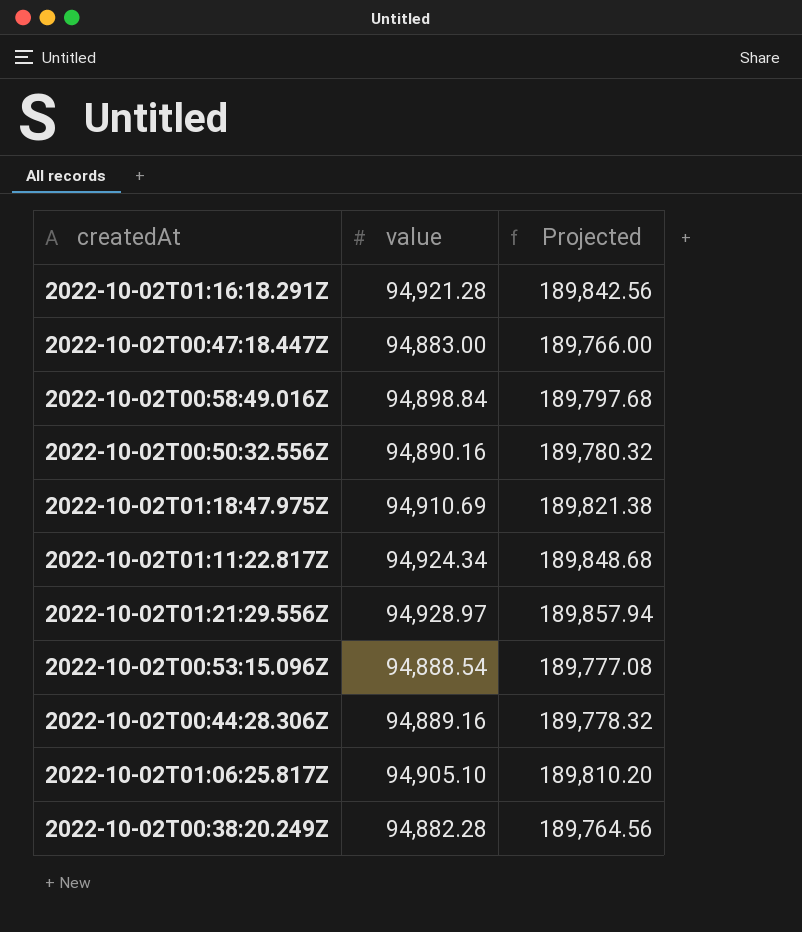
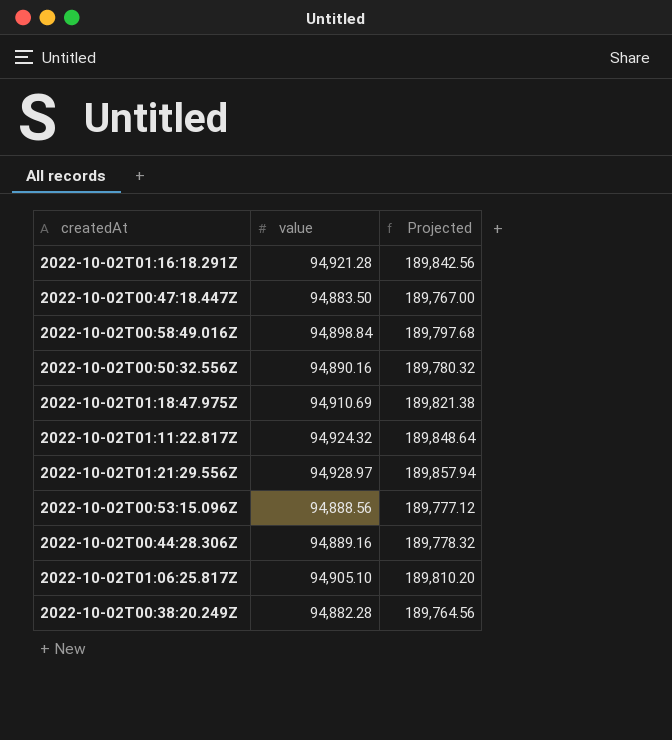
2022-10-02T00:47:18.447Z | value: 94,883.00 -> 94,883.50
2022-10-02T00:47:18.447Z | Projected: 189,766.00 -> 189,767.00
2022-10-02T01:11:22.817Z | value: 94,924.34 -> 94,924.32
2022-10-02T01:11:22.817Z | Projected: 189,848.68 -> 189,848.64
2022-10-02T00:53:15.096Z | value: 94,888.54 -> 94,888.56
2022-10-02T00:53:15.096Z | Projected: 189,777.08 -> 189,777.12

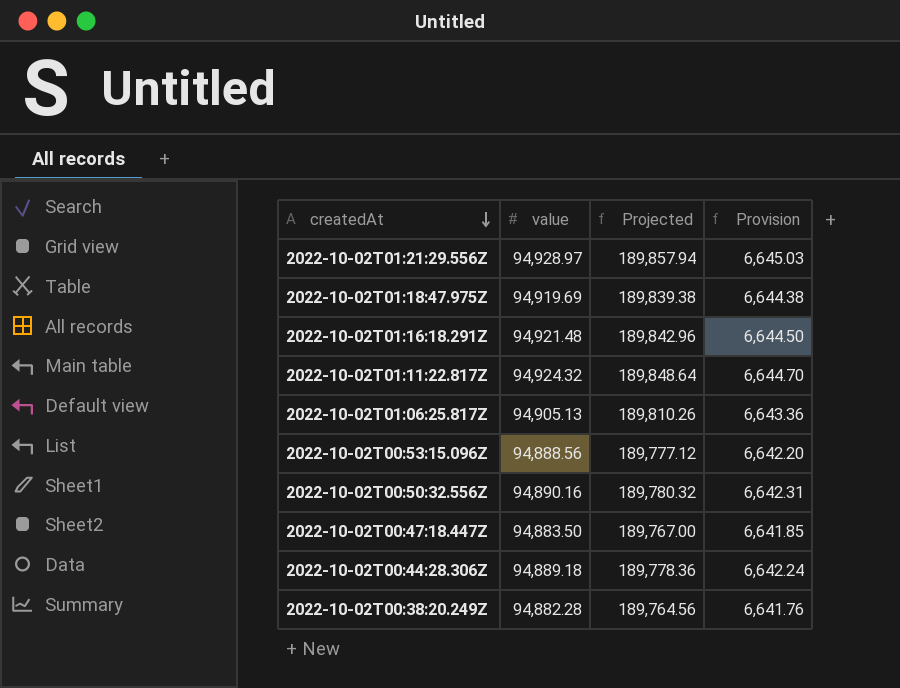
row order: none -> createdAt descending
column Provision | formula: none -> [value] * 0.07
row 2022-10-02T00:58:49.016Z: 94,898.84 | 189,797.68 -> none
2022-10-02T01:18:47.975Z | value: 94,910.69 -> 94,919.69
2022-10-02T01:18:47.975Z | Projected: 189,821.38 -> 189,839.38
2022-10-02T01:16:18.291Z | value: 94,921.28 -> 94,921.48
2022-10-02T01:16:18.291Z | Projected: 189,842.56 -> 189,842.96
2022-10-02T01:06:25.817Z | value: 94,905.10 -> 94,905.13
2022-10-02T01:06:25.817Z | Projected: 189,810.20 -> 189,810.26
2022-10-02T00:44:28.306Z | value: 94,889.16 -> 94,889.18
2022-10-02T00:44:28.306Z | Projected: 189,778.32 -> 189,778.36

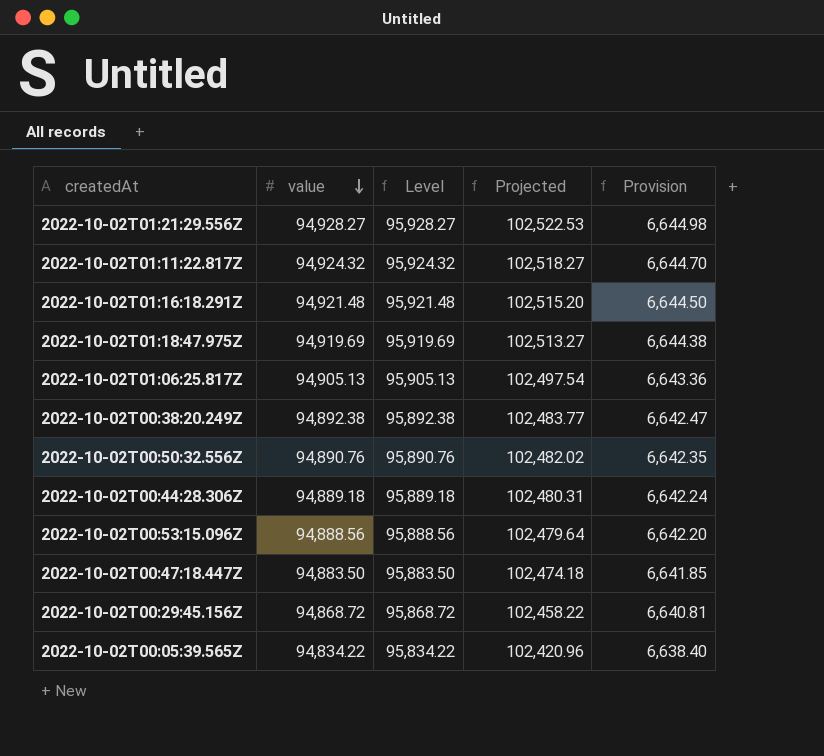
row order: createdAt descending -> value descending
column Level | formula: none -> [value] + 1000
column Projected | formula: [value] * 2 -> [value] * 1.08
2022-10-02T01:21:29.556Z | value: 94,928.97 -> 94,928.27
2022-10-02T01:21:29.556Z | Provision: 6,645.03 -> 6,644.98
2022-10-02T00:38:20.249Z | value: 94,882.28 -> 94,892.38
2022-10-02T00:38:20.249Z | Provision: 6,641.76 -> 6,642.47
2022-10-02T00:50:32.556Z | value: 94,890.16 -> 94,890.76
2022-10-02T00:50:32.556Z | Provision: 6,642.31 -> 6,642.35
row 2022-10-02T00:29:45.156Z: none -> 94,868.72 | 95,868.72 | 102,458.22 | 6,640.81
row 2022-10-02T00:05:39.565Z: none -> 94,834.22 | 95,834.22 | 102,420.96 | 6,638.40

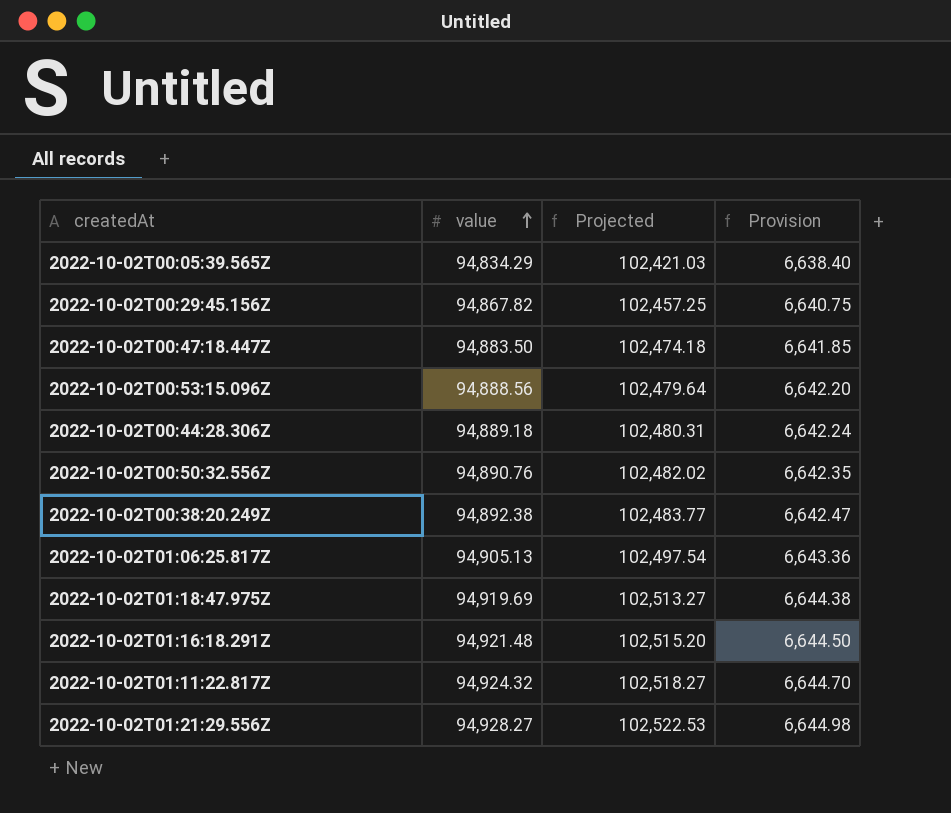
row order: value descending -> value ascending
column Level | formula: [value] + 1000 -> none
2022-10-02T00:05:39.565Z | value: 94,834.22 -> 94,834.29
2022-10-02T00:05:39.565Z | Projected: 102,420.96 -> 102,421.03
2022-10-02T00:29:45.156Z | value: 94,868.72 -> 94,867.82
2022-10-02T00:29:45.156Z | Projected: 102,458.22 -> 102,457.25
2022-10-02T00:29:45.156Z | Provision: 6,640.81 -> 6,640.75

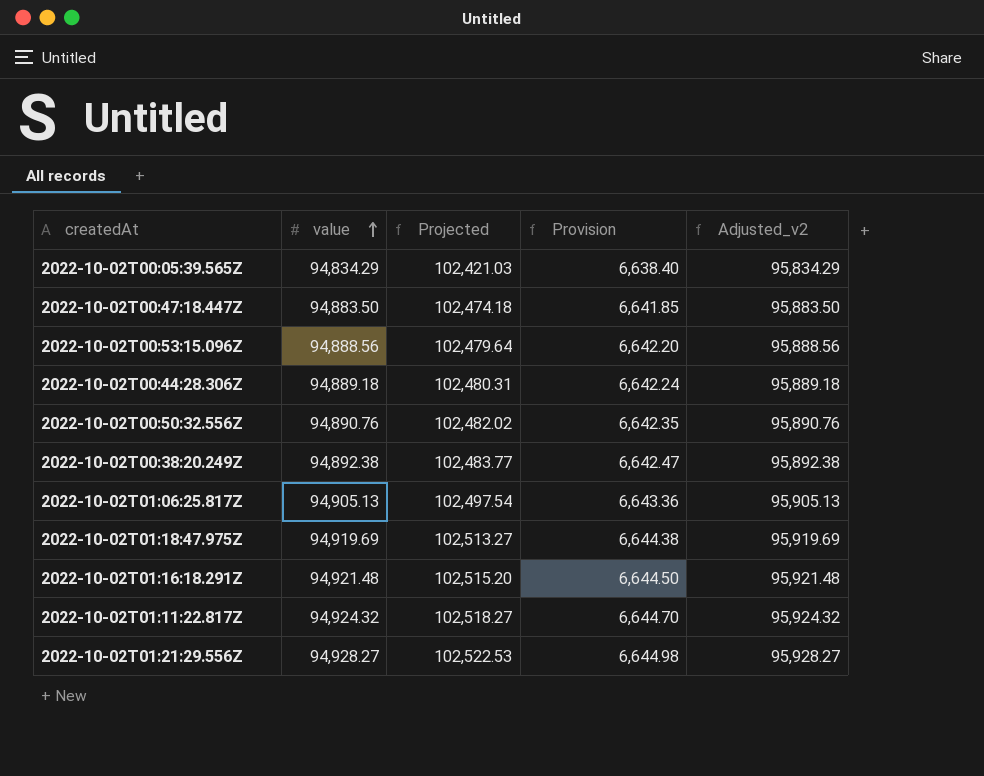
column Adjusted_v2 | formula: none -> [value] + 1000
row 2022-10-02T00:29:45.156Z: 94,867.82 | 102,457.25 | 6,640.75 -> none

